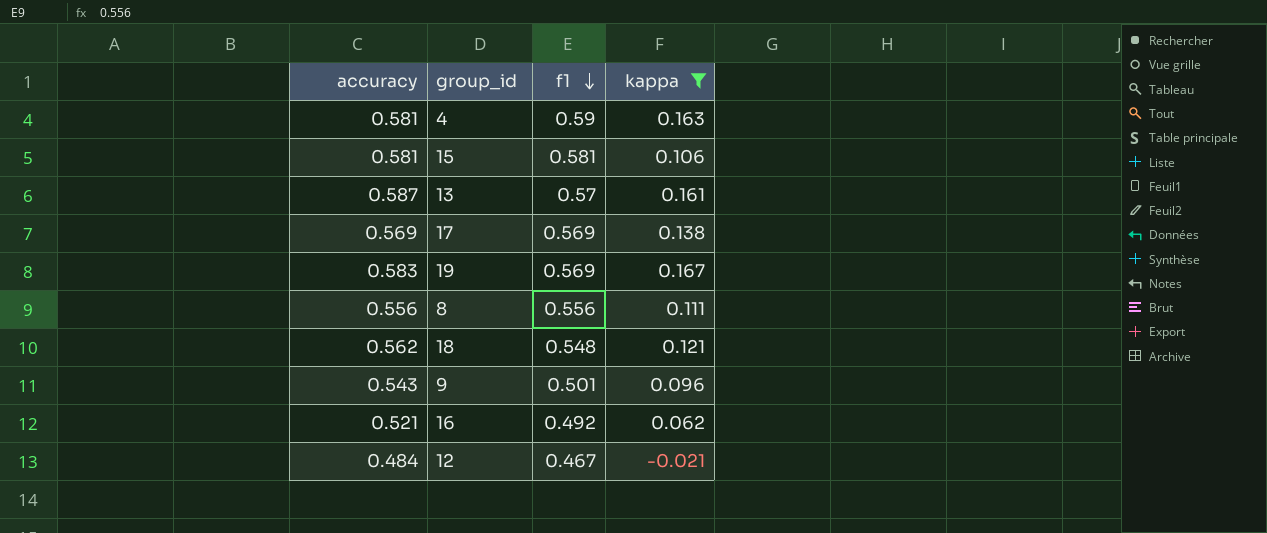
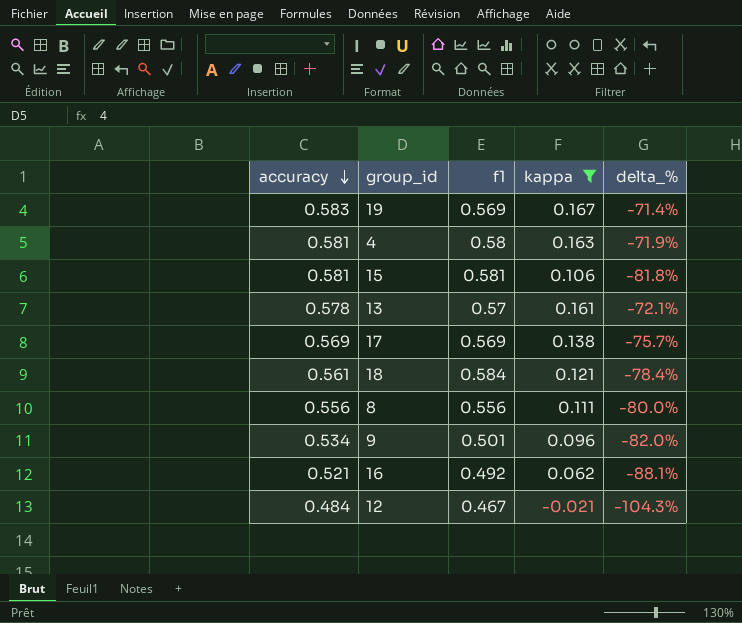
row order: f1 descending -> accuracy descending
column delta_% | formula: none -> ([kappa] - [accuracy]) / [accuracy]
4 | f1: 0.59 -> 0.58
13 | accuracy: 0.587 -> 0.578
18 | accuracy: 0.562 -> 0.561
18 | f1: 0.548 -> 0.584
9 | accuracy: 0.543 -> 0.534

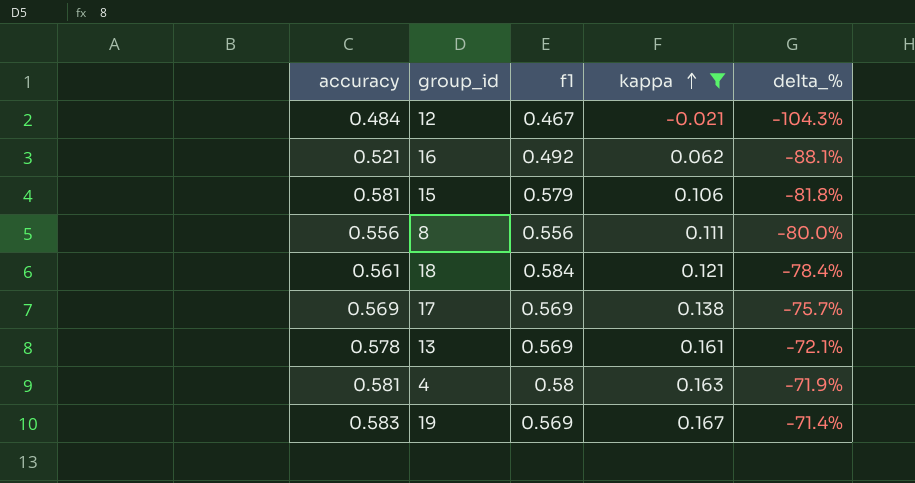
row order: accuracy descending -> kappa ascending
row 9: 0.534 | 0.501 | 0.096 | -82.0% -> none
15 | f1: 0.581 -> 0.579
13 | f1: 0.57 -> 0.569

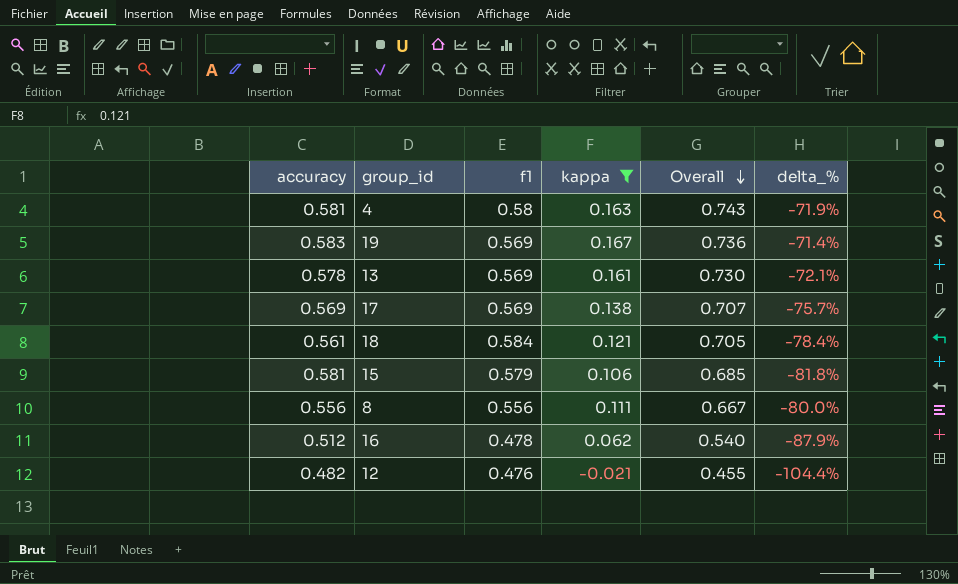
row order: kappa ascending -> Overall descending
column Overall | formula: none -> [f1] + [kappa]
16 | accuracy: 0.521 -> 0.512
16 | f1: 0.492 -> 0.478
16 | delta_%: -88.1% -> -87.9%
12 | accuracy: 0.484 -> 0.482
12 | f1: 0.467 -> 0.476
12 | delta_%: -104.3% -> -104.4%

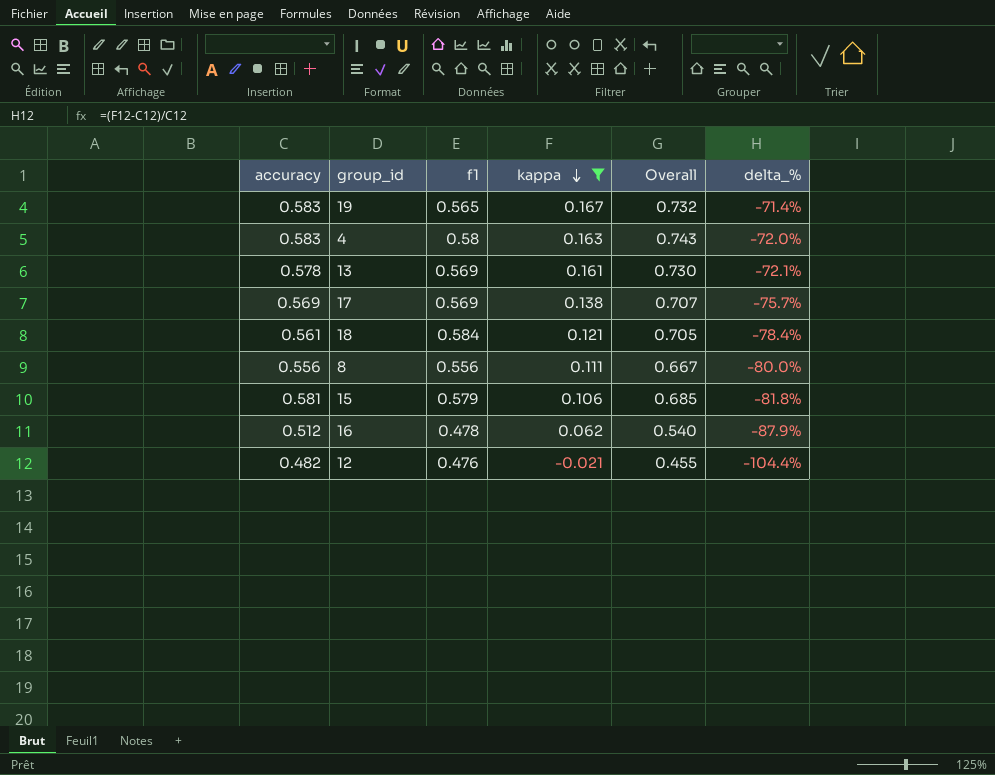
row order: Overall descending -> kappa descending
19 | f1: 0.569 -> 0.565
19 | Overall: 0.736 -> 0.732
4 | accuracy: 0.581 -> 0.583
4 | delta_%: -71.9% -> -72.0%

